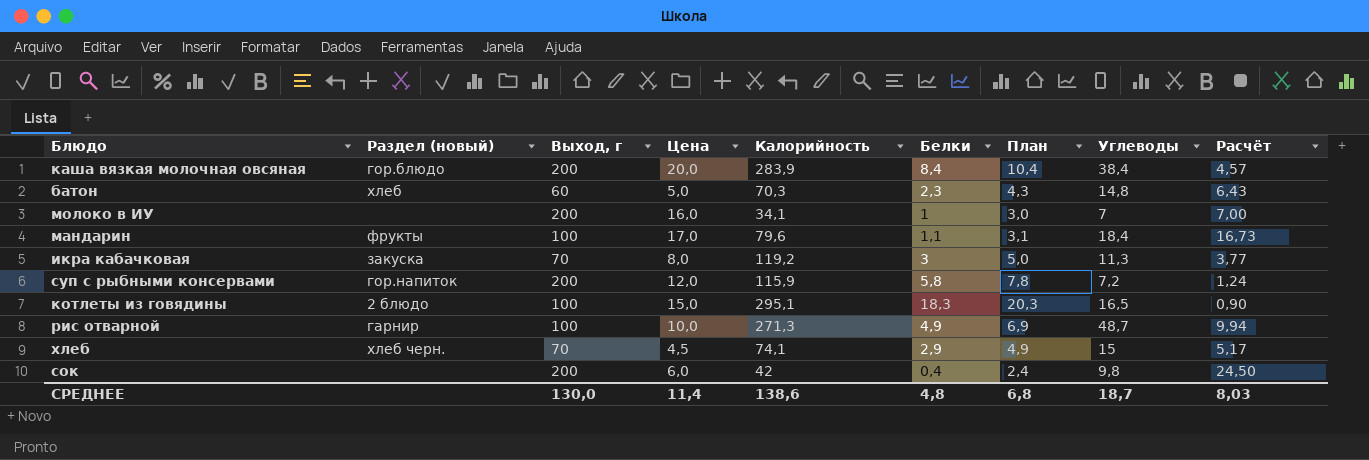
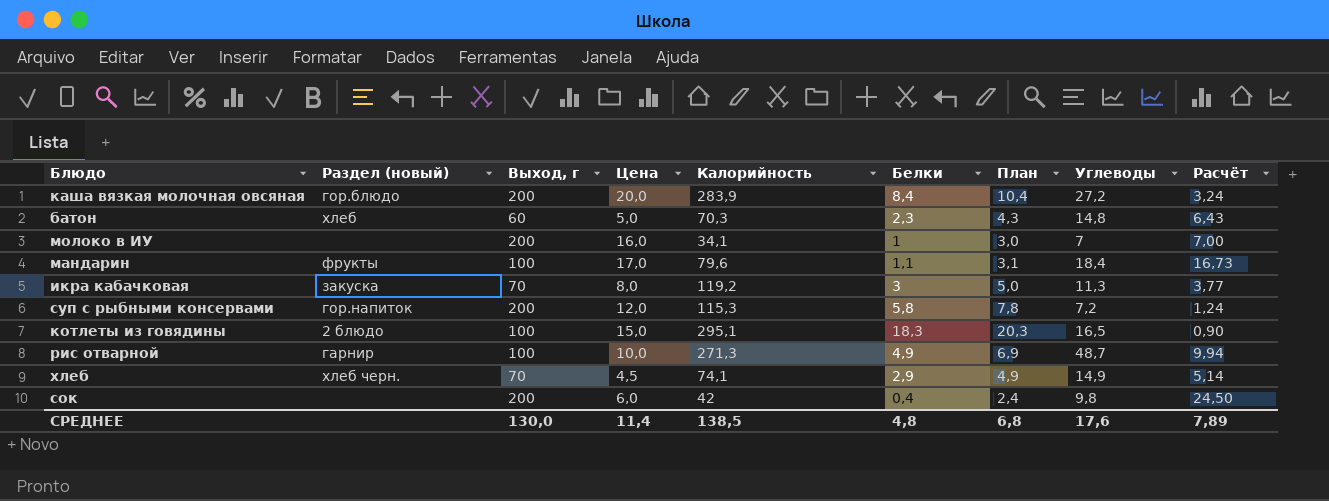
каша вязкая молочная овсяная | Углеводы: 38,4 -> 27,2
каша вязкая молочная овсяная | Расчёт: 4,57 -> 3,24
суп с рыбными консервами | Калорийность: 115,9 -> 115,3
хлеб | Углеводы: 15 -> 14,9
хлеб | Расчёт: 5,17 -> 5,14
СРЕДНЕЕ | Калорийность: 138,6 -> 138,5
СРЕДНЕЕ | Углеводы: 18,7 -> 17,6
СРЕДНЕЕ | Расчёт: 8,03 -> 7,89

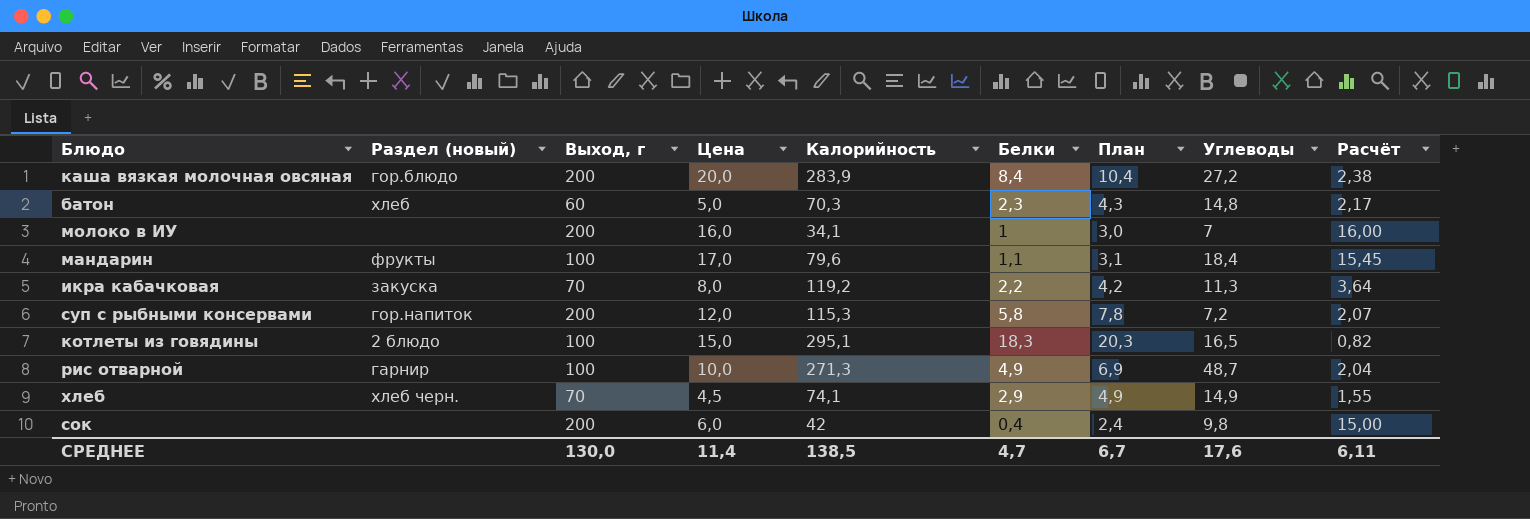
column Расчёт | formula: [Углеводы] / [Белки] -> [Цена] / [Белки]
икра кабачковая | Белки: 3 -> 2,2
икра кабачковая | План: 5,0 -> 4,2
СРЕДНЕЕ | Белки: 4,8 -> 4,7
СРЕДНЕЕ | План: 6,8 -> 6,7
СРЕДНЕЕ | Расчёт: 7,89 -> 6,11

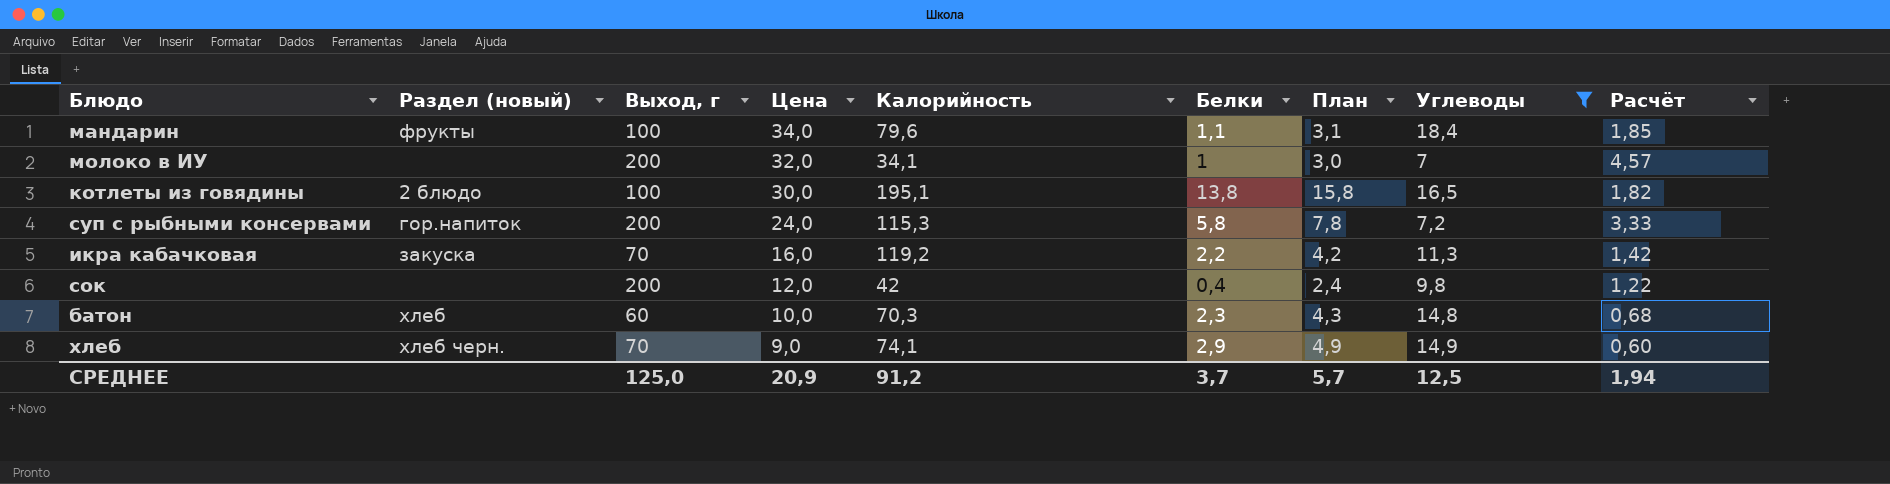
filter: none -> Углеводы <= 18,4
row order: none -> Цена descending
column Расчёт | formula: [Цена] / [Белки] -> [Цена] / [Углеводы]
мандарин | Цена: 17,0 -> 34,0
молоко в ИУ | Цена: 16,0 -> 32,0
котлеты из говядины | Цена: 15,0 -> 30,0
котлеты из говядины | Калорийность: 295,1 -> 195,1
котлеты из говядины | Белки: 18,3 -> 13,8
котлеты из говядины | План: 20,3 -> 15,8
суп с рыбными консервами | Цена: 12,0 -> 24,0
икра кабачковая | Цена: 8,0 -> 16,0
сок | Цена: 6,0 -> 12,0
батон | Цена: 5,0 -> 10,0
хлеб | Цена: 4,5 -> 9,0
СРЕДНЕЕ | Выход, г: 130,0 -> 125,0
СРЕДНЕЕ | Цена: 11,4 -> 20,9
СРЕДНЕЕ | Калорийность: 138,5 -> 91,2
СРЕДНЕЕ | Белки: 4,7 -> 3,7
СРЕДНЕЕ | План: 6,7 -> 5,7
СРЕДНЕЕ | Углеводы: 17,6 -> 12,5
СРЕДНЕЕ | Расчёт: 6,11 -> 1,94

